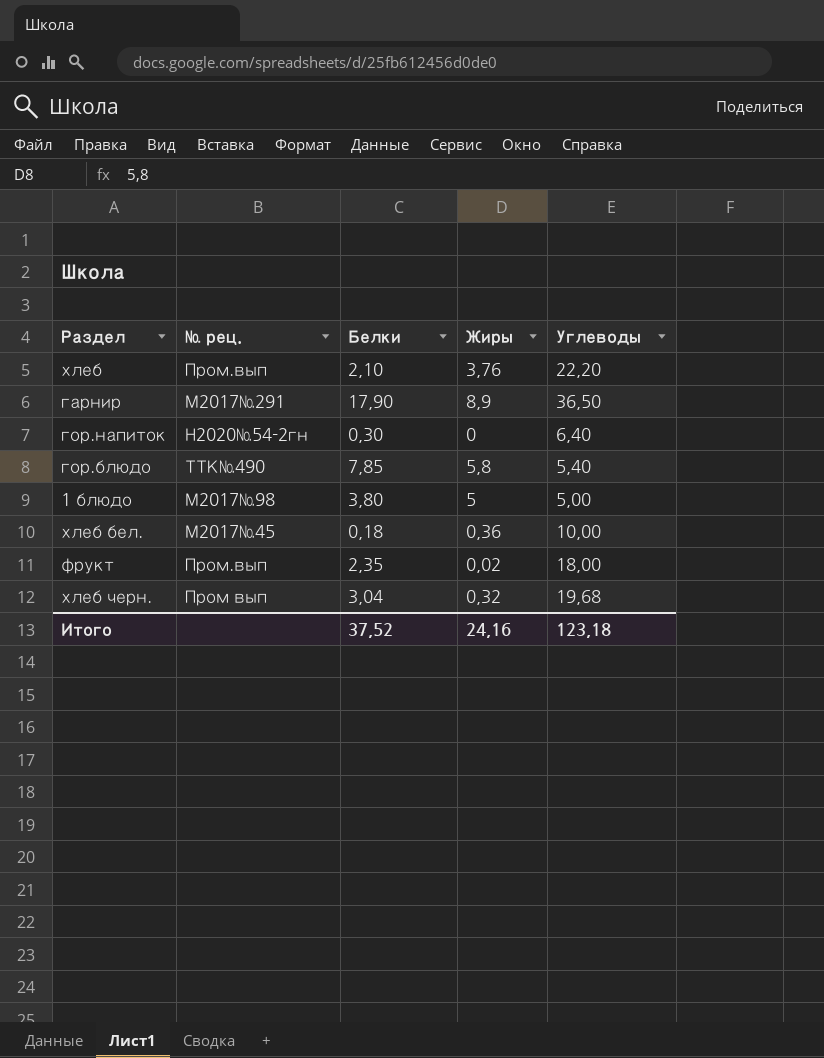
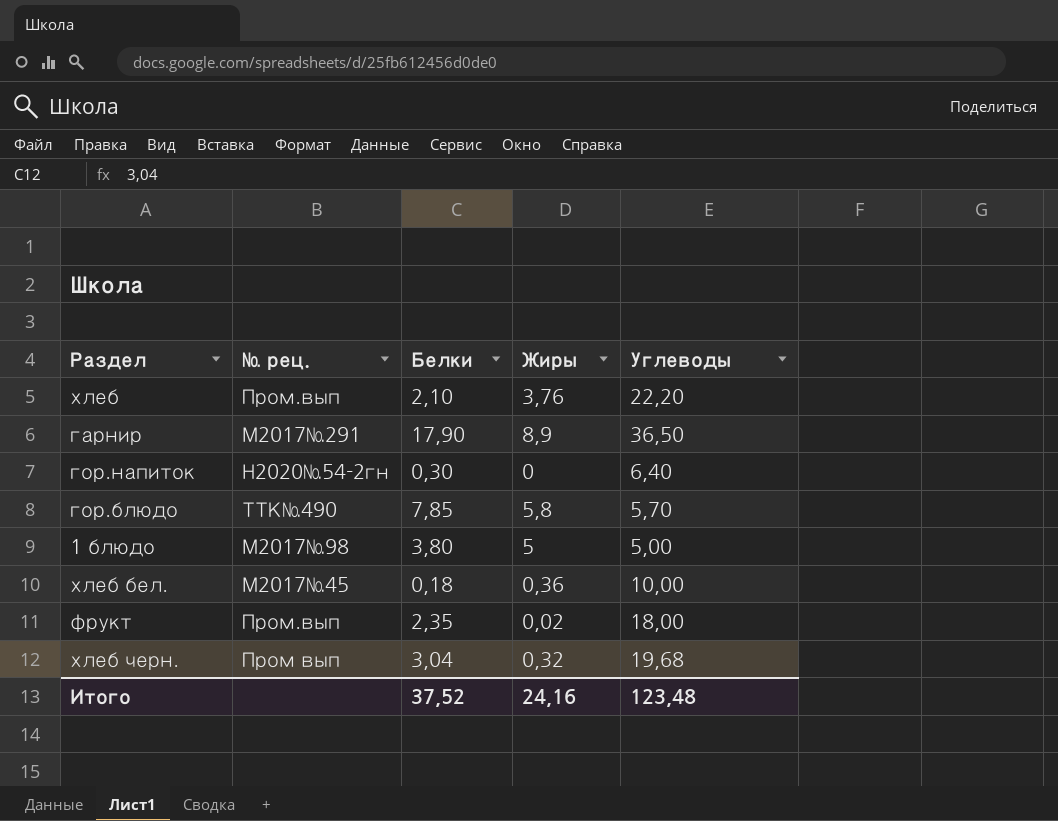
гор.блюдо | Углеводы: 5,40 -> 5,70
Итого | Углеводы: 123,18 -> 123,48

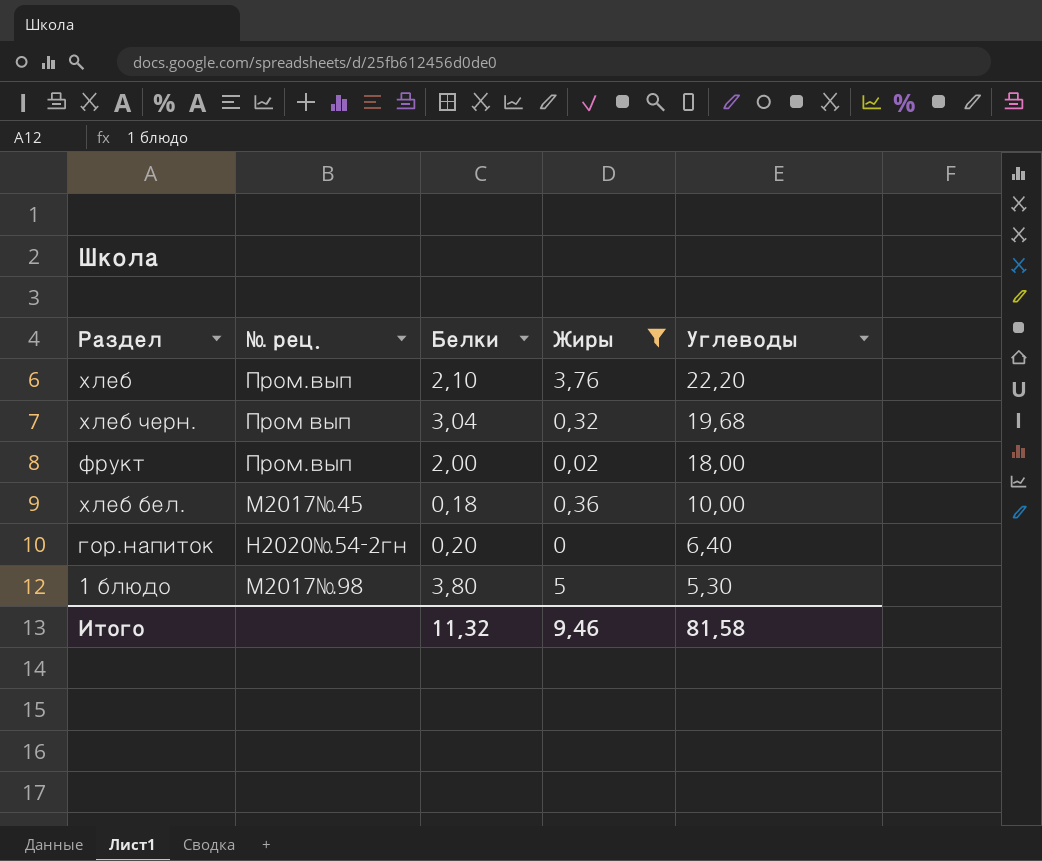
filter: none -> Жиры <= 5
row order: none -> Углеводы descending
фрукт | Белки: 2,35 -> 2,00
гор.напиток | Белки: 0,30 -> 0,20
1 блюдо | Углеводы: 5,00 -> 5,30
Итого | Белки: 37,52 -> 11,32
Итого | Жиры: 24,16 -> 9,46
Итого | Углеводы: 123,48 -> 81,58

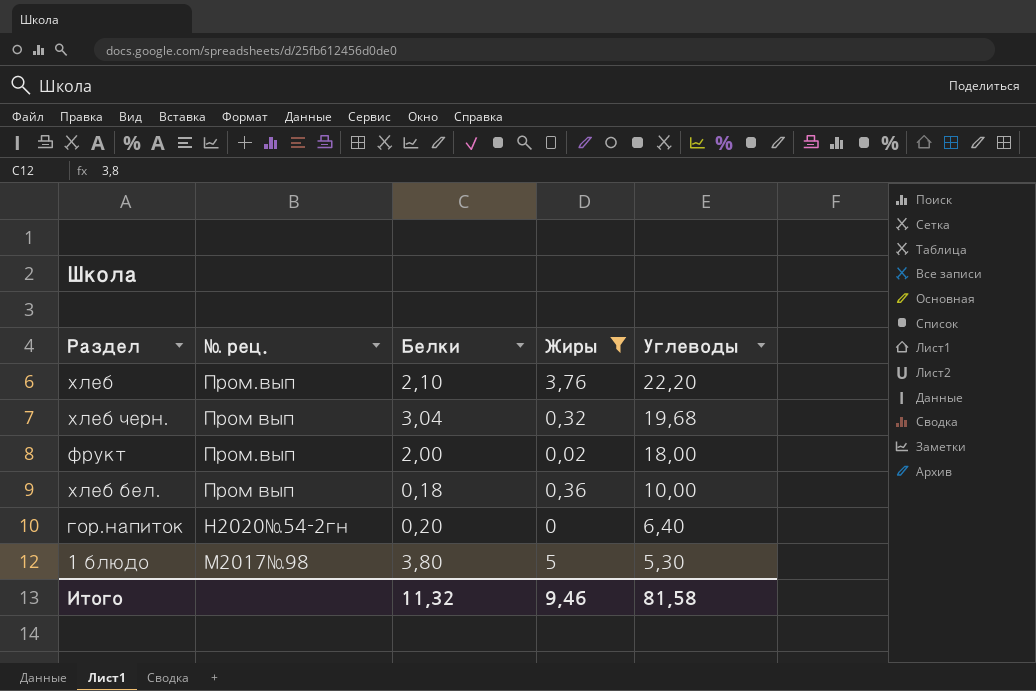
хлеб бел. | № рец.: М2017№45 -> Пром вып

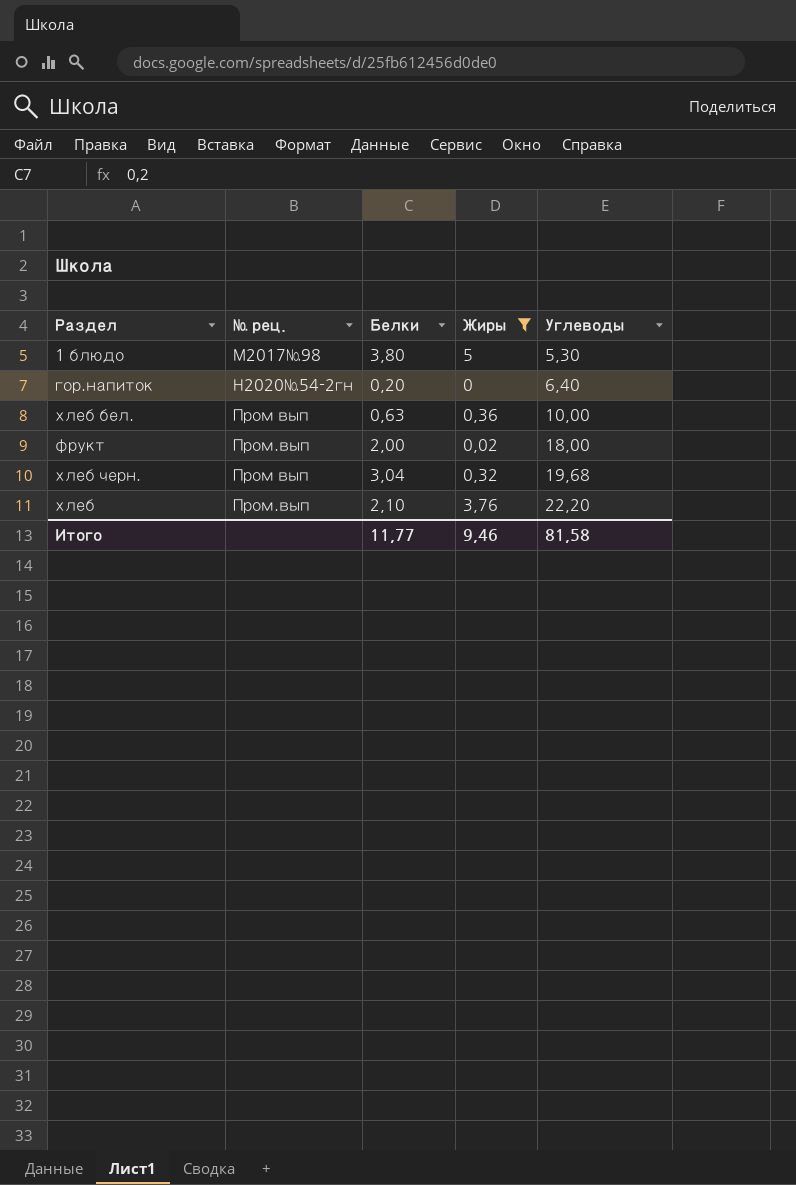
row order: Углеводы descending -> Углеводы ascending
хлеб бел. | Белки: 0,18 -> 0,63
Итого | Белки: 11,32 -> 11,77

